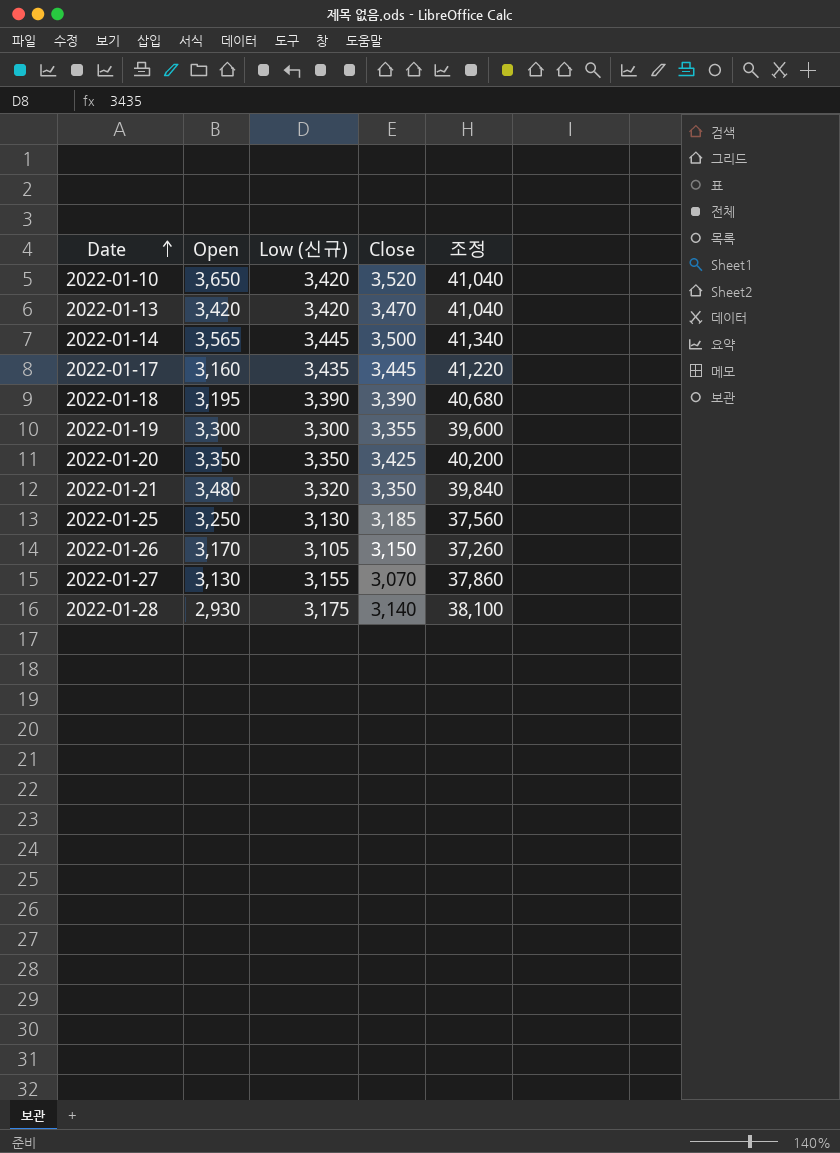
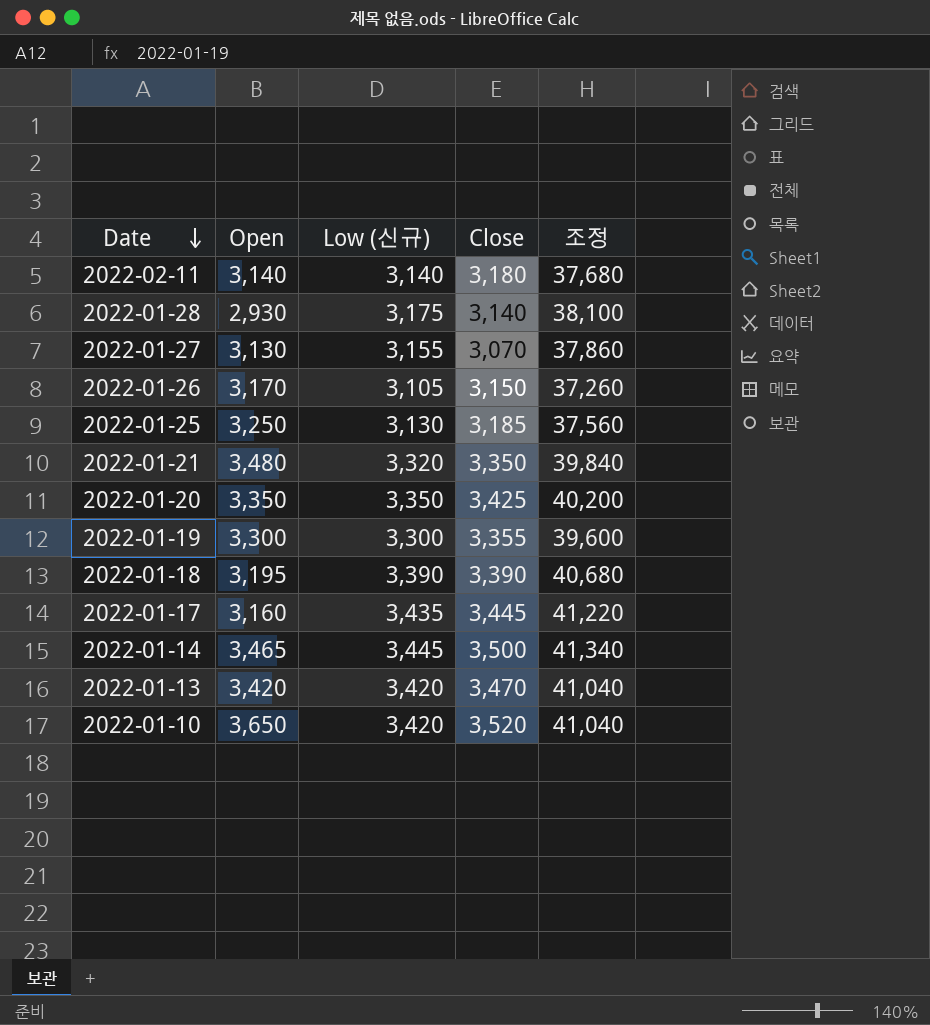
row order: Date ascending -> Date descending
row 2022-02-11: none -> 3,140 | 3,140 | 3,180 | 37,680
2022-01-14 | Open: 3,565 -> 3,465

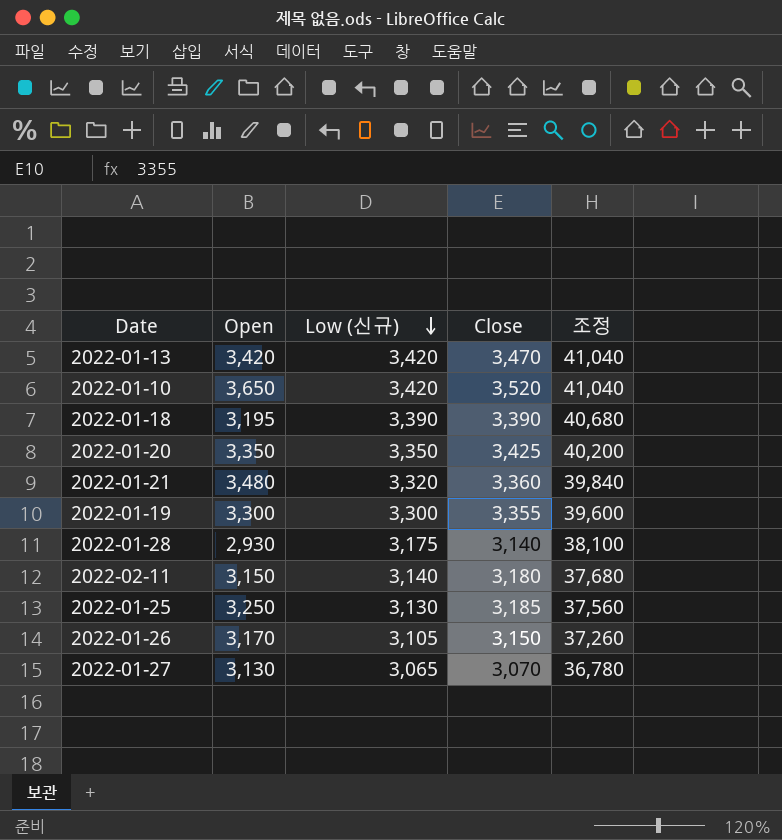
row order: Date descending -> Low (신규) descending
row 2022-01-17: 3,160 | 3,435 | 3,445 | 41,220 -> none
row 2022-01-14: 3,465 | 3,445 | 3,500 | 41,340 -> none
2022-01-21 | Close: 3,350 -> 3,360
2022-02-11 | Open: 3,140 -> 3,150
2022-01-27 | Low (신규): 3,155 -> 3,065
2022-01-27 | 조정: 37,860 -> 36,780

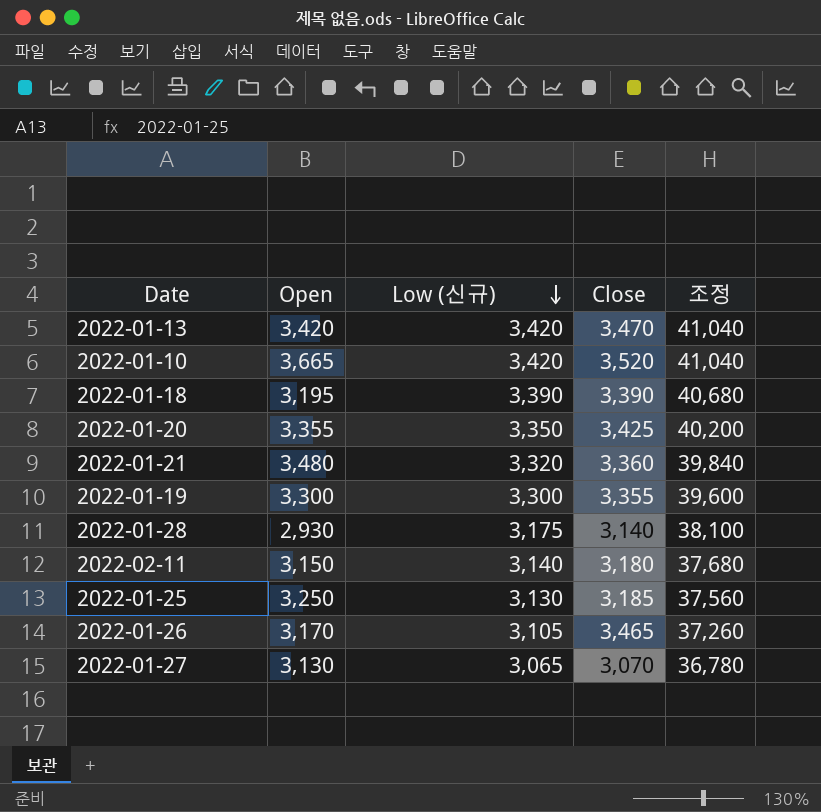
2022-01-10 | Open: 3,650 -> 3,665
2022-01-20 | Open: 3,350 -> 3,355
2022-01-26 | Close: 3,150 -> 3,465

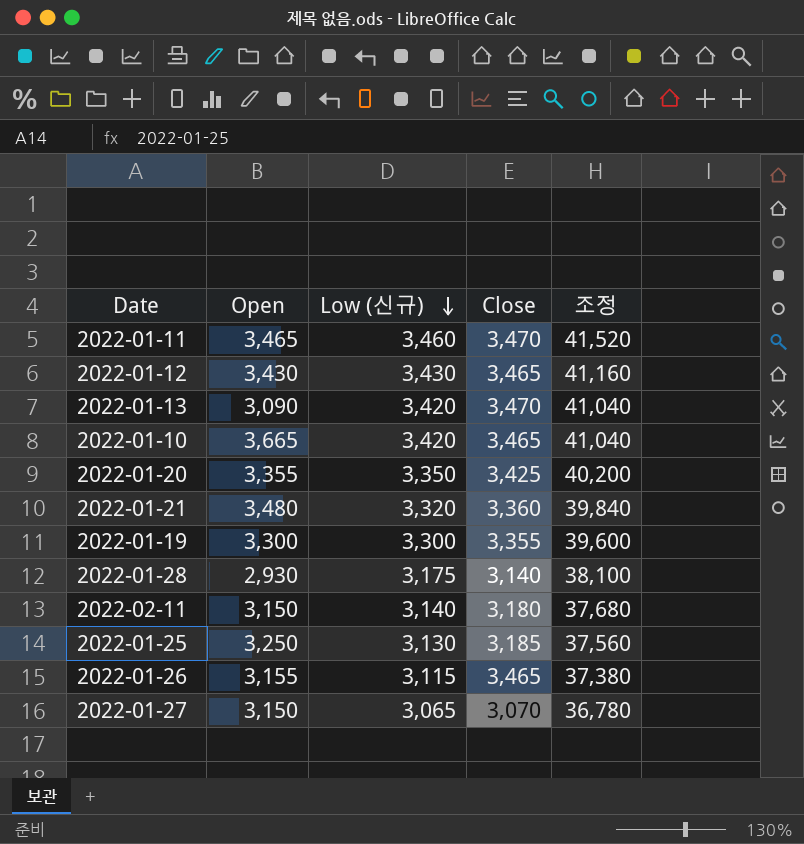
row 2022-01-18: 3,195 | 3,390 | 3,390 | 40,680 -> none
row 2022-01-11: none -> 3,465 | 3,460 | 3,470 | 41,520
row 2022-01-12: none -> 3,430 | 3,430 | 3,465 | 41,160
2022-01-13 | Open: 3,420 -> 3,090
2022-01-10 | Close: 3,520 -> 3,465
2022-01-26 | Open: 3,170 -> 3,155
2022-01-26 | Low (신규): 3,105 -> 3,115
2022-01-26 | 조정: 37,260 -> 37,380
2022-01-27 | Open: 3,130 -> 3,150

